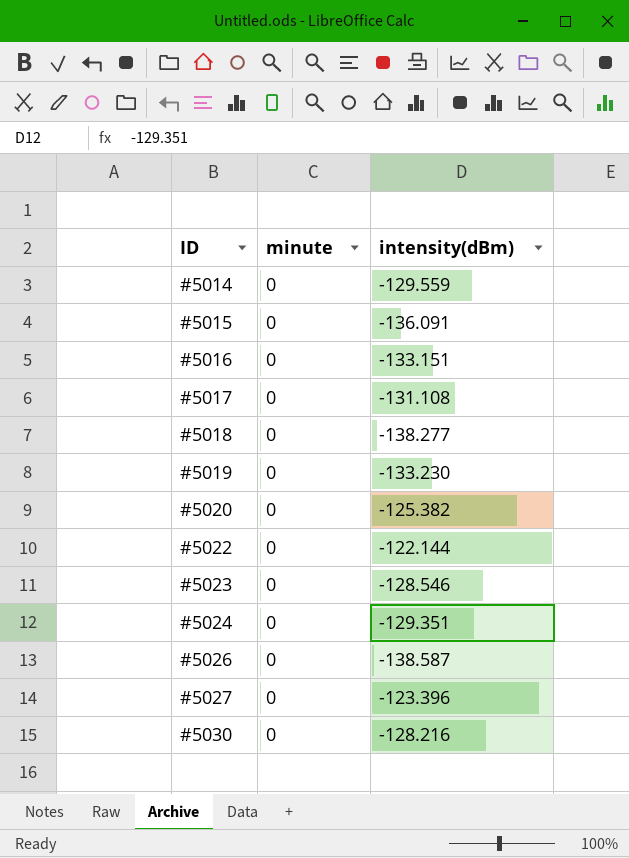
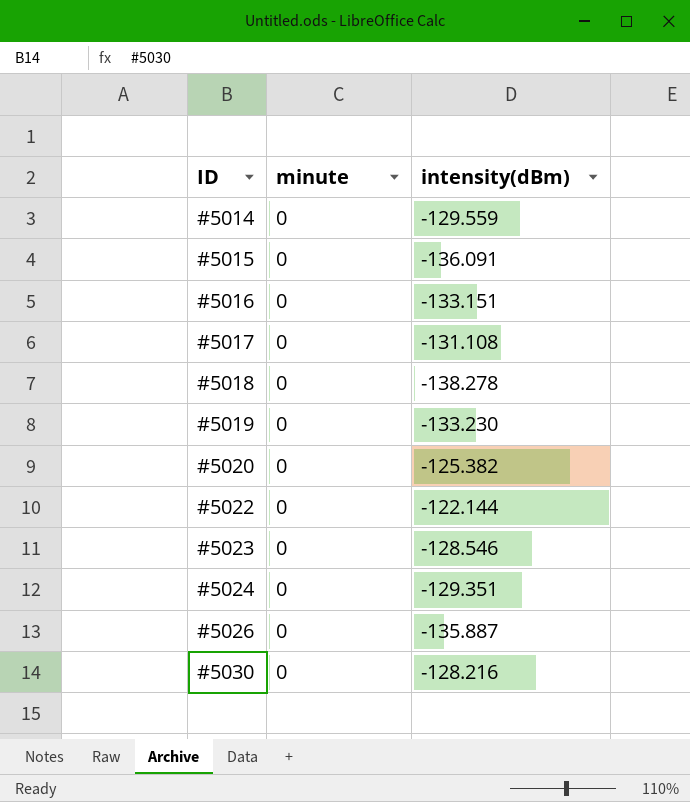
row #5027: 0 | -123.396 -> none
#5018 | intensity(dBm): -138.277 -> -138.278
#5026 | intensity(dBm): -138.587 -> -135.887

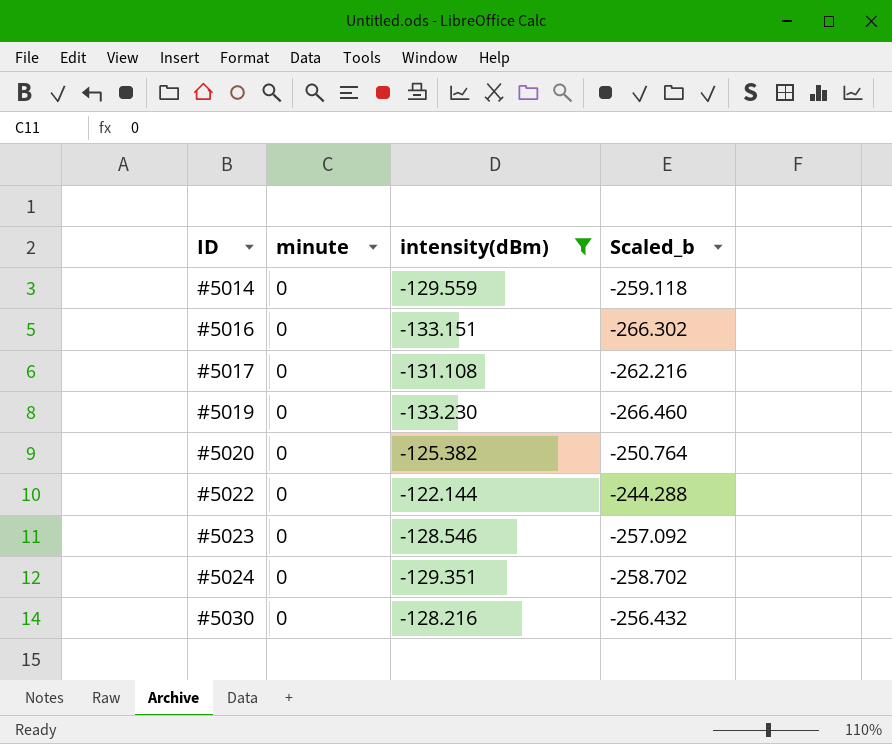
filter: none -> intensity(dBm) >= -133.230
column Scaled_b | formula: none -> [intensity(dBm)] * 2

